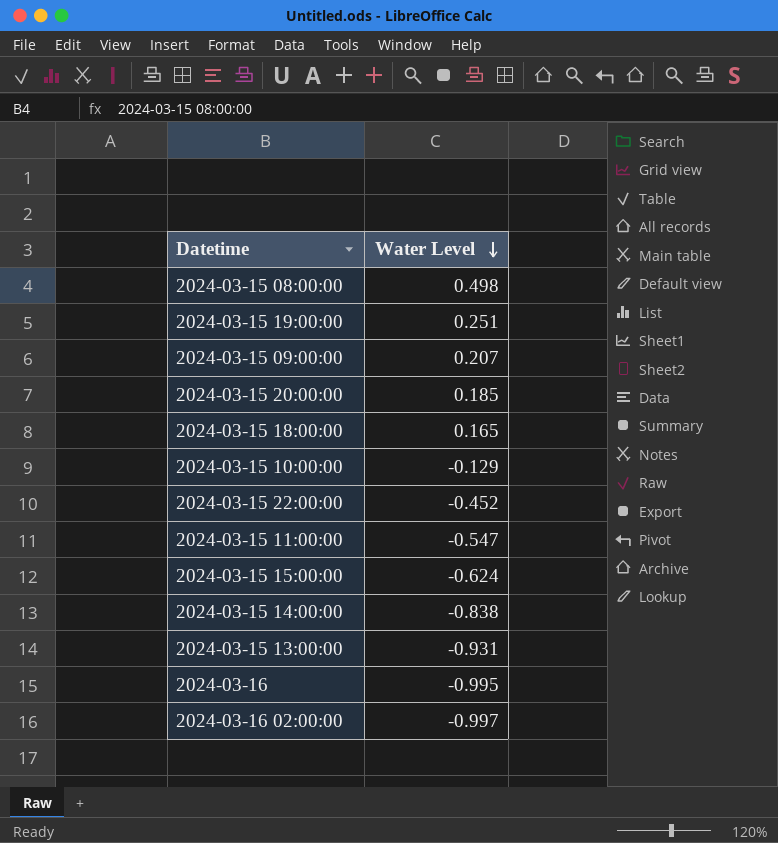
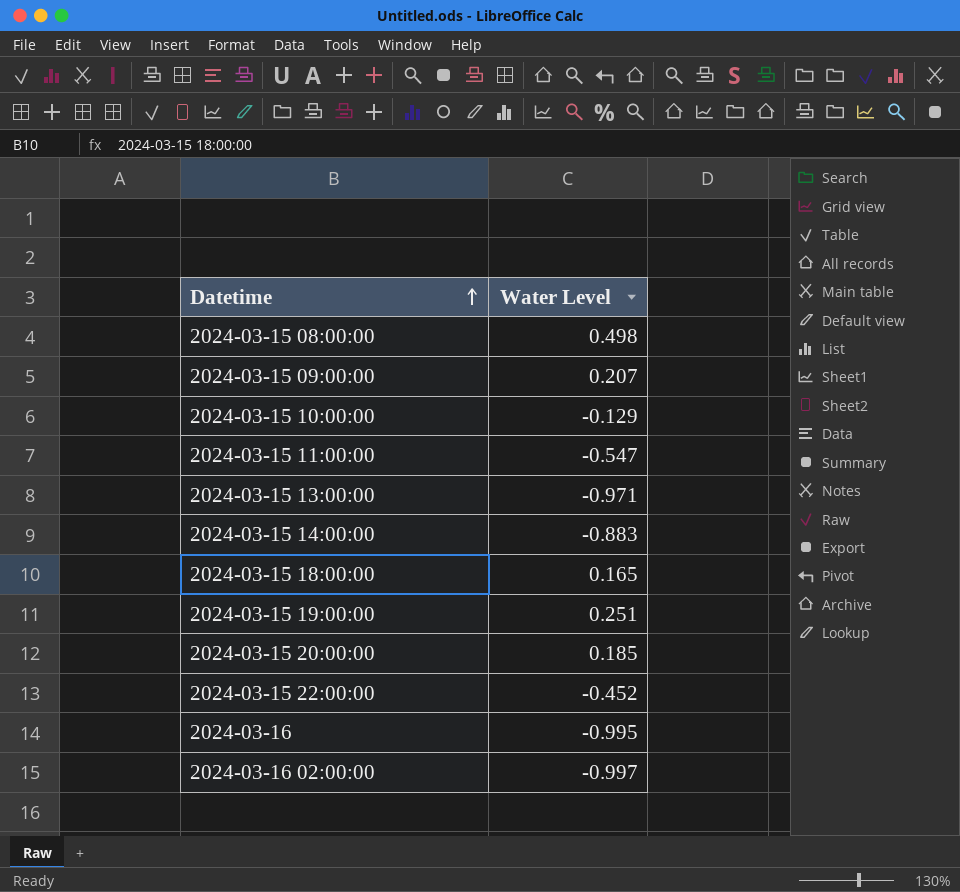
row order: Water Level descending -> Datetime ascending
row 2024-03-15 15:00:00: -0.624 -> none
2024-03-15 13:00:00 | Water Level: -0.931 -> -0.971
2024-03-15 14:00:00 | Water Level: -0.838 -> -0.883

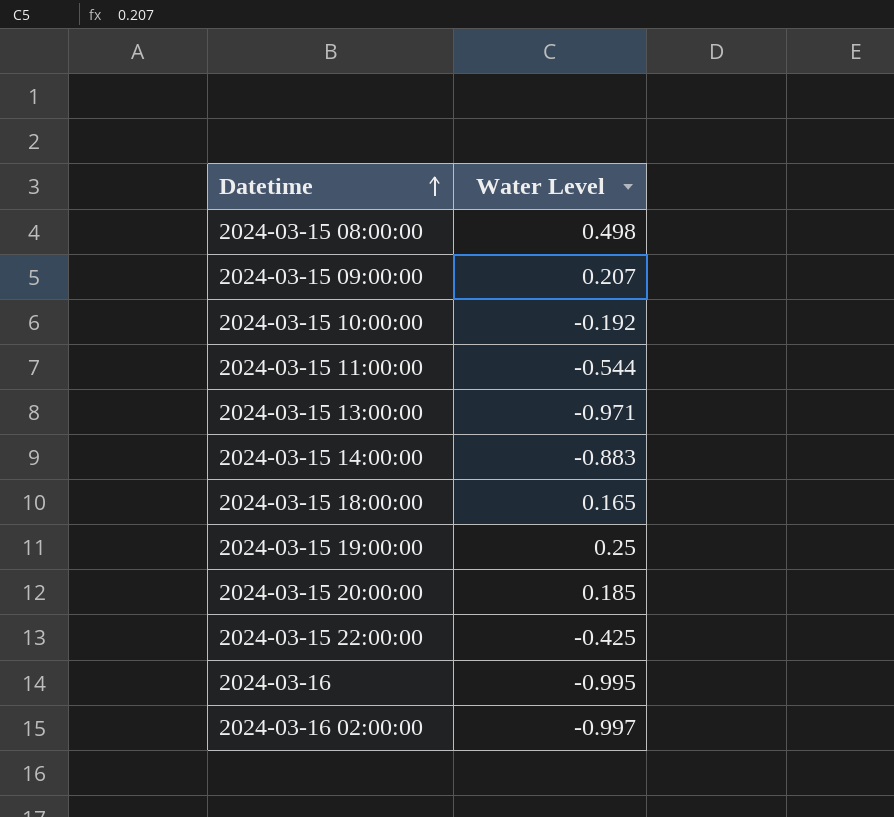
2024-03-15 10:00:00 | Water Level: -0.129 -> -0.192
2024-03-15 11:00:00 | Water Level: -0.547 -> -0.544
2024-03-15 19:00:00 | Water Level: 0.251 -> 0.25
2024-03-15 22:00:00 | Water Level: -0.452 -> -0.425

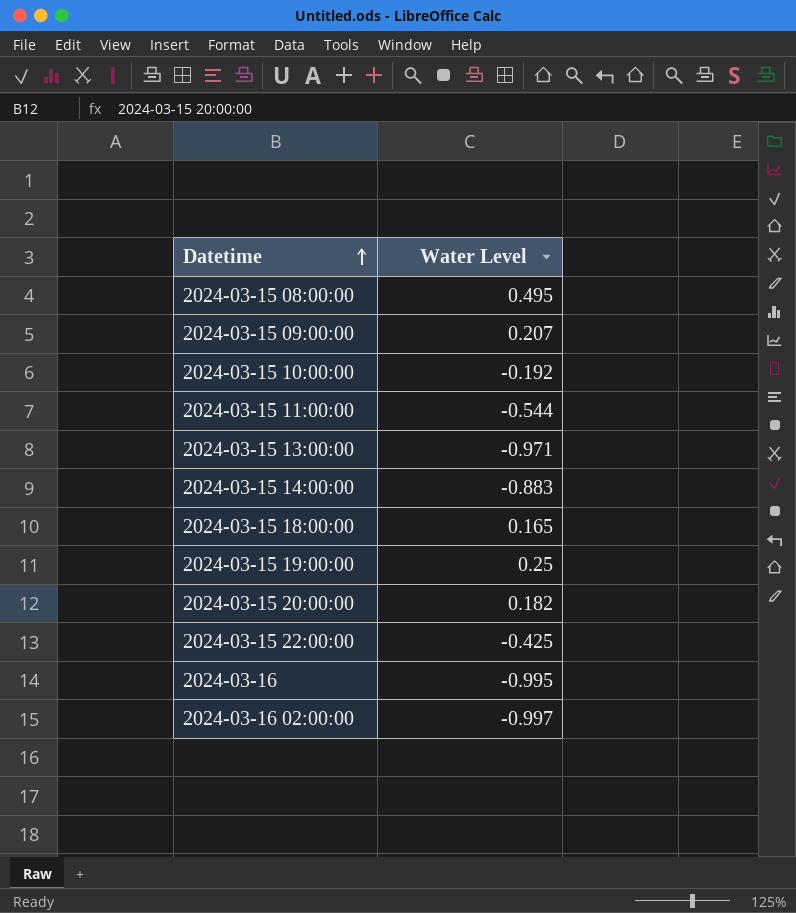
2024-03-15 08:00:00 | Water Level: 0.498 -> 0.495
2024-03-15 20:00:00 | Water Level: 0.185 -> 0.182

